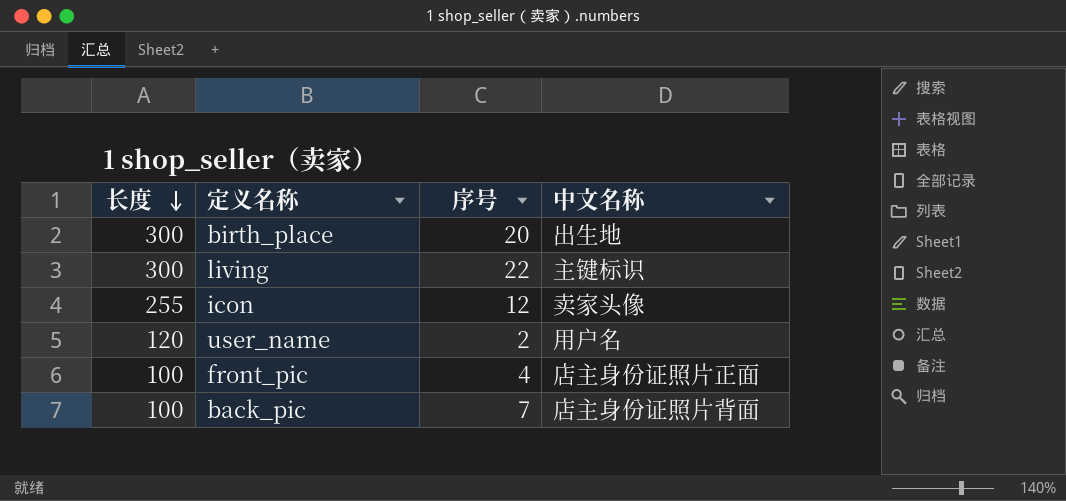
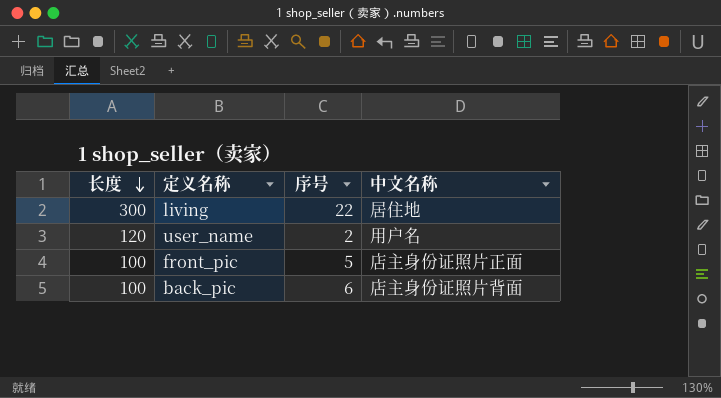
row birth_place: 300 | 20 | 出生地 -> none
row icon: 255 | 12 | 卖家头像 -> none
living | 中文名称: 主键标识 -> 居住地
front_pic | 序号: 4 -> 5
back_pic | 序号: 7 -> 6

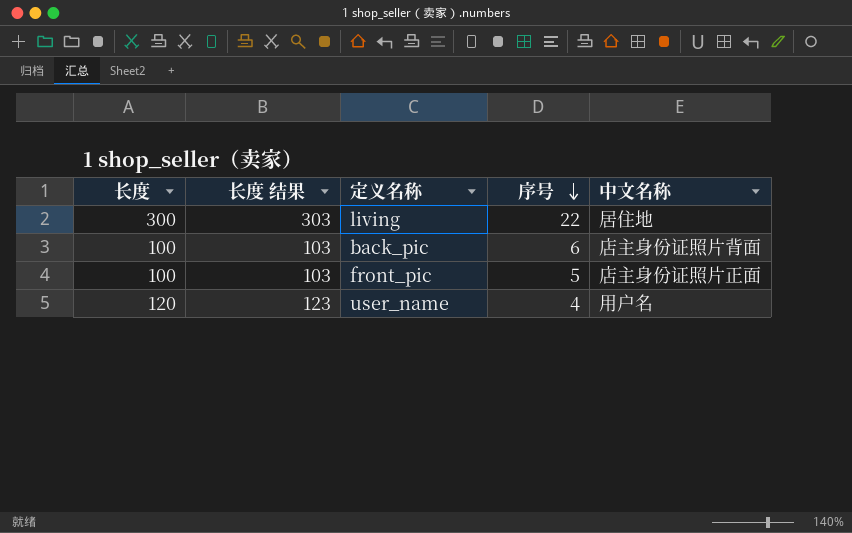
row order: 长度 descending -> 序号 descending
column 长度 结果 | formula: none -> [长度] + 3
user_name | 序号: 2 -> 4

